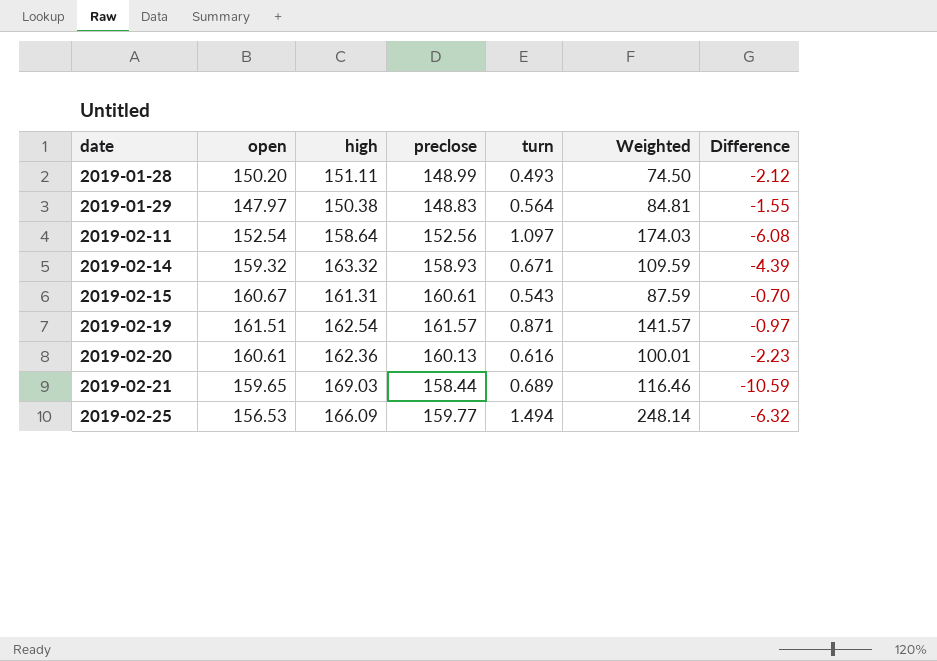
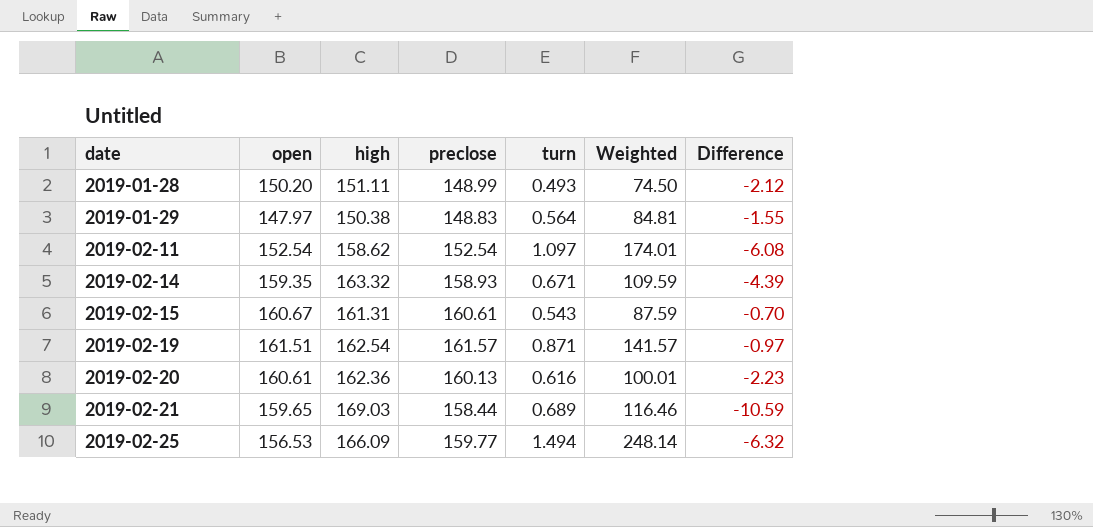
2019-02-11 | high: 158.64 -> 158.62
2019-02-11 | preclose: 152.56 -> 152.54
2019-02-11 | Weighted: 174.03 -> 174.01
2019-02-14 | open: 159.32 -> 159.35

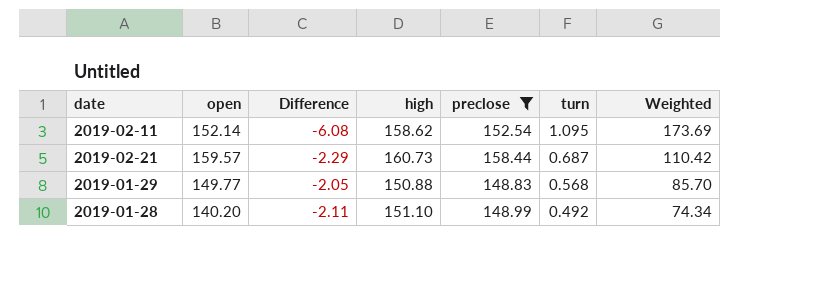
filter: none -> preclose <= 158.44
row order: date ascending -> turn descending
column Difference | position: 7 -> 3
2019-02-11 | open: 152.54 -> 152.14
2019-02-11 | turn: 1.097 -> 1.095
2019-02-11 | Weighted: 174.01 -> 173.69
2019-02-21 | open: 159.65 -> 159.57
2019-02-21 | Difference: -10.59 -> -2.29
2019-02-21 | high: 169.03 -> 160.73
2019-02-21 | turn: 0.689 -> 0.687
2019-02-21 | Weighted: 116.46 -> 110.42
2019-01-29 | open: 147.97 -> 149.77
2019-01-29 | Difference: -1.55 -> -2.05
2019-01-29 | high: 150.38 -> 150.88
2019-01-29 | turn: 0.564 -> 0.568
2019-01-29 | Weighted: 84.81 -> 85.70
2019-01-28 | open: 150.20 -> 140.20
2019-01-28 | Difference: -2.12 -> -2.11
2019-01-28 | high: 151.11 -> 151.10
2019-01-28 | turn: 0.493 -> 0.492
2019-01-28 | Weighted: 74.50 -> 74.34

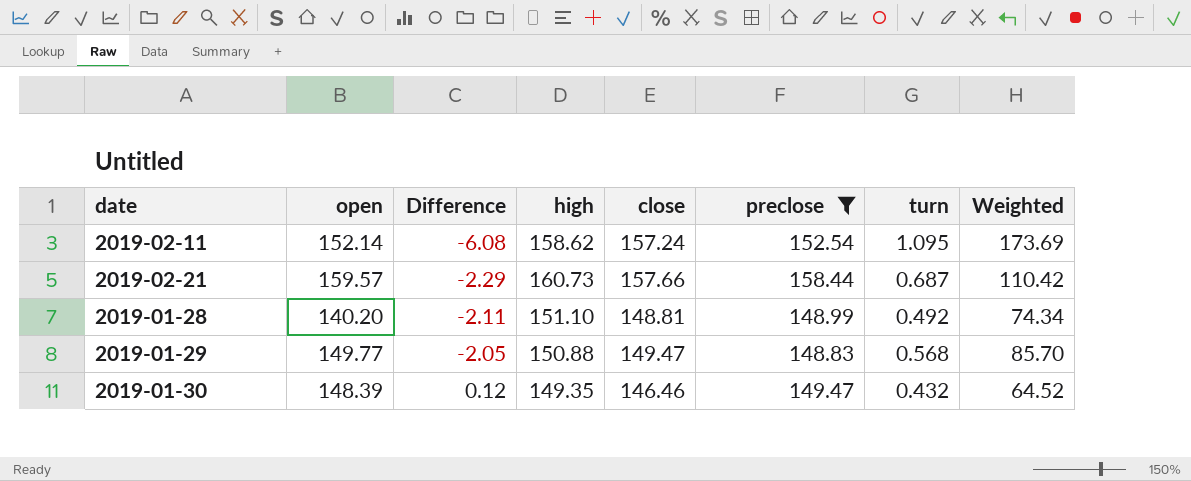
row order: turn descending -> Difference ascending
column close | position: none -> 5
row 2019-01-30: none -> 148.39 | 0.12 | 149.35 | 146.46 | 149.47 | 0.432 | 64.52

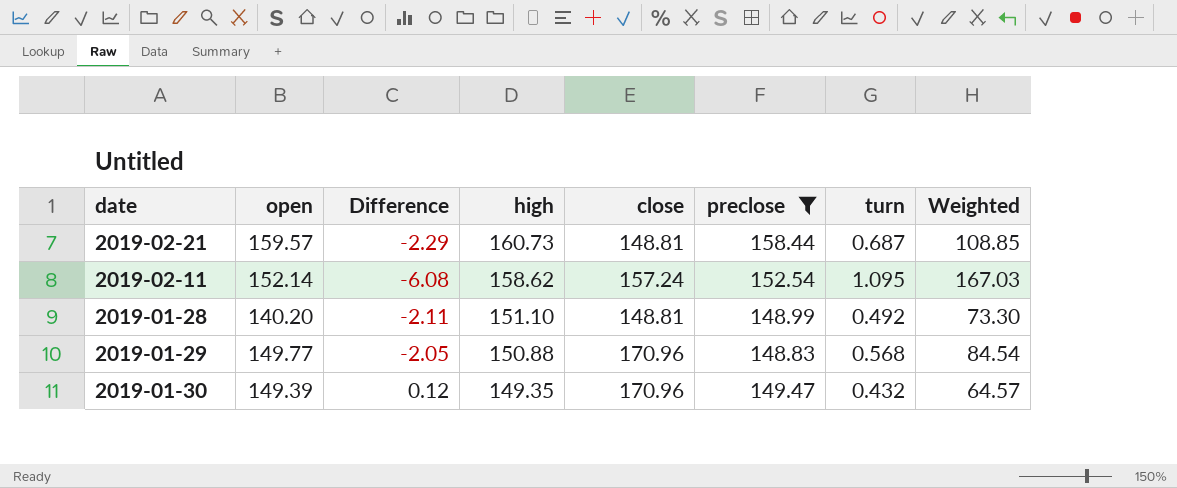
row order: Difference ascending -> high descending
column Weighted | formula: [high] * [turn] -> [preclose] * [turn]
2019-02-21 | close: 157.66 -> 148.81
2019-01-29 | close: 149.47 -> 170.96
2019-01-30 | open: 148.39 -> 149.39
2019-01-30 | close: 146.46 -> 170.96

